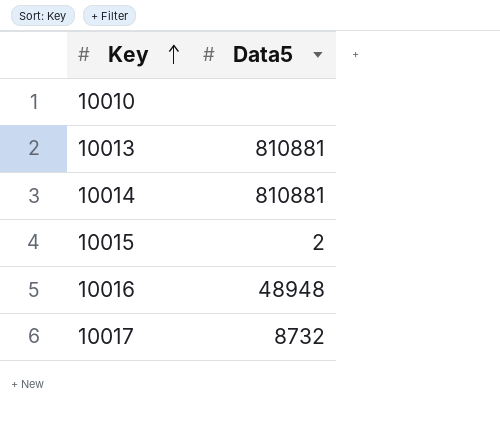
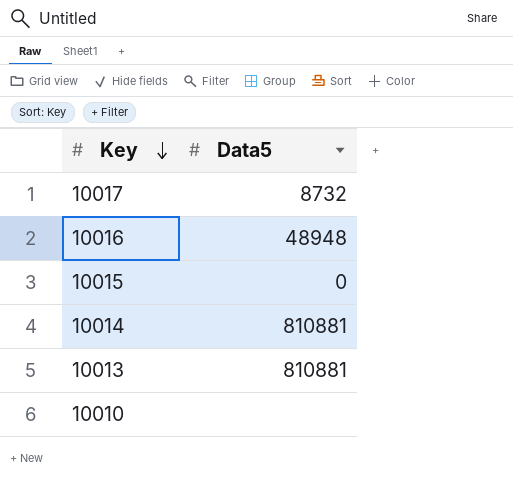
row order: Key ascending -> Key descending
10015 | Data5: 2 -> 0

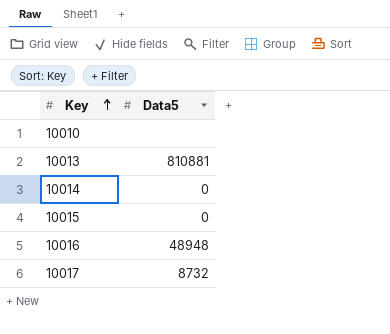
row order: Key descending -> Key ascending
10014 | Data5: 810881 -> 0

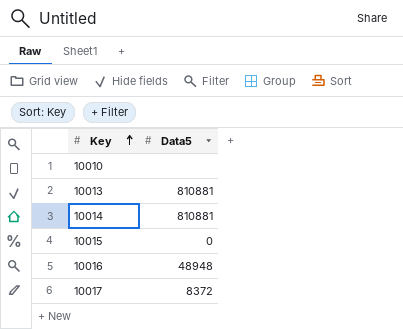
10014 | Data5: 0 -> 810881
10017 | Data5: 8732 -> 8372

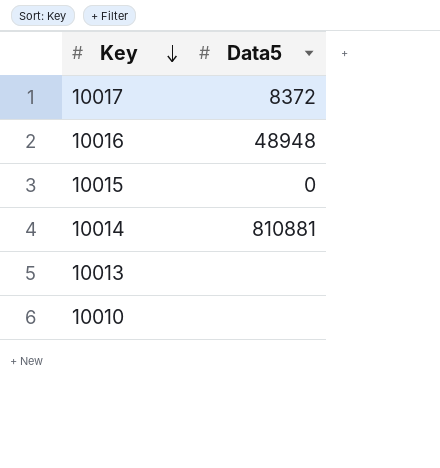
row order: Key ascending -> Key descending
10013 | Data5: 810881 -> none

